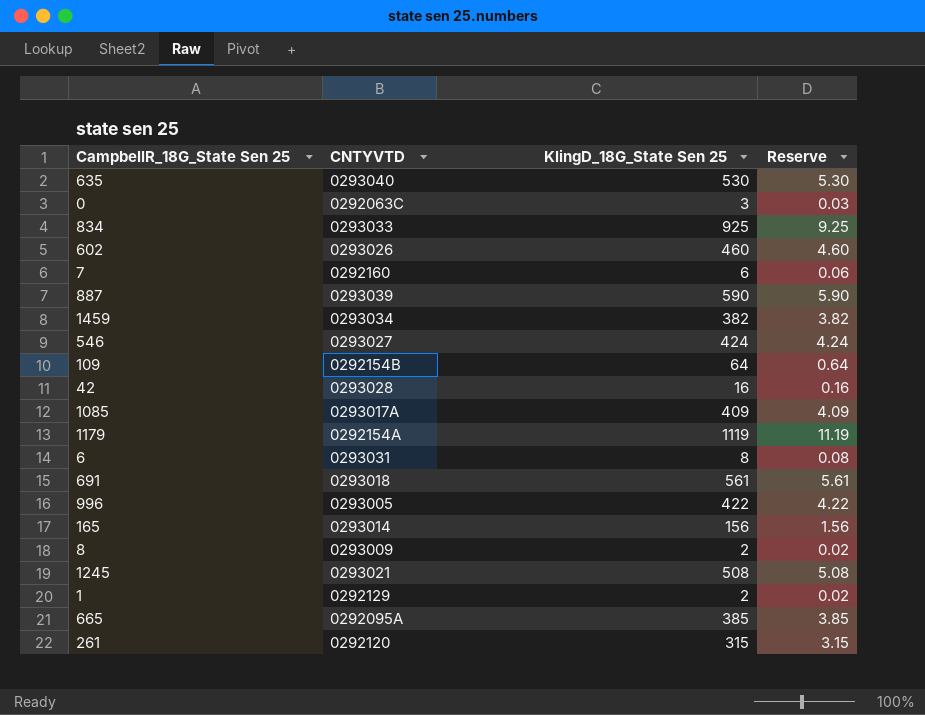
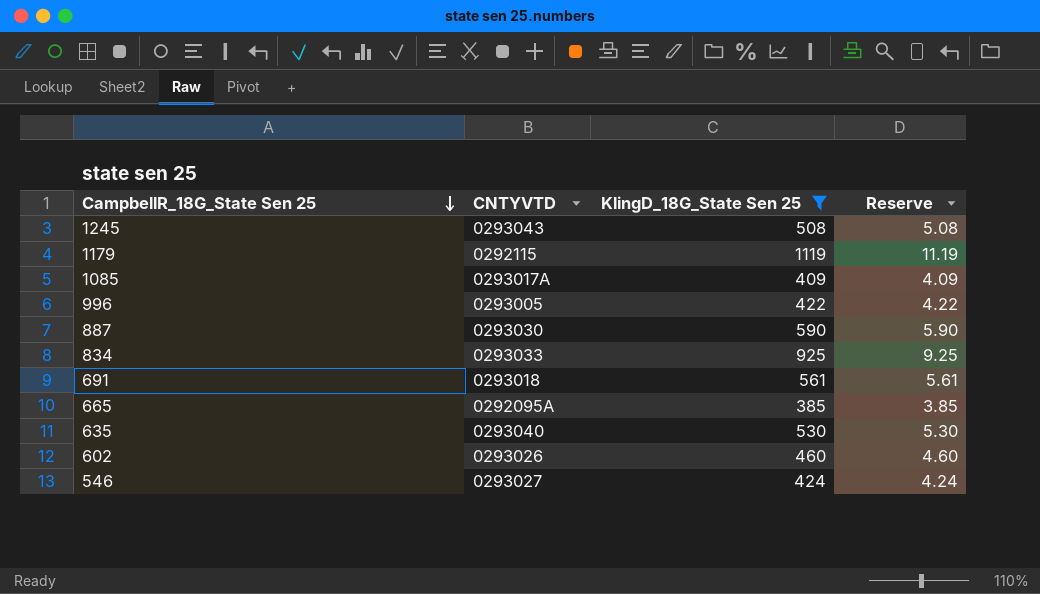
filter: none -> KlingD_18G_State Sen 25 >= 385
row order: none -> CampbellR_18G_State Sen 25 descending
1245 | CNTYVTD: 0293021 -> 0293043
1179 | CNTYVTD: 0292154A -> 0292115
887 | CNTYVTD: 0293039 -> 0293030

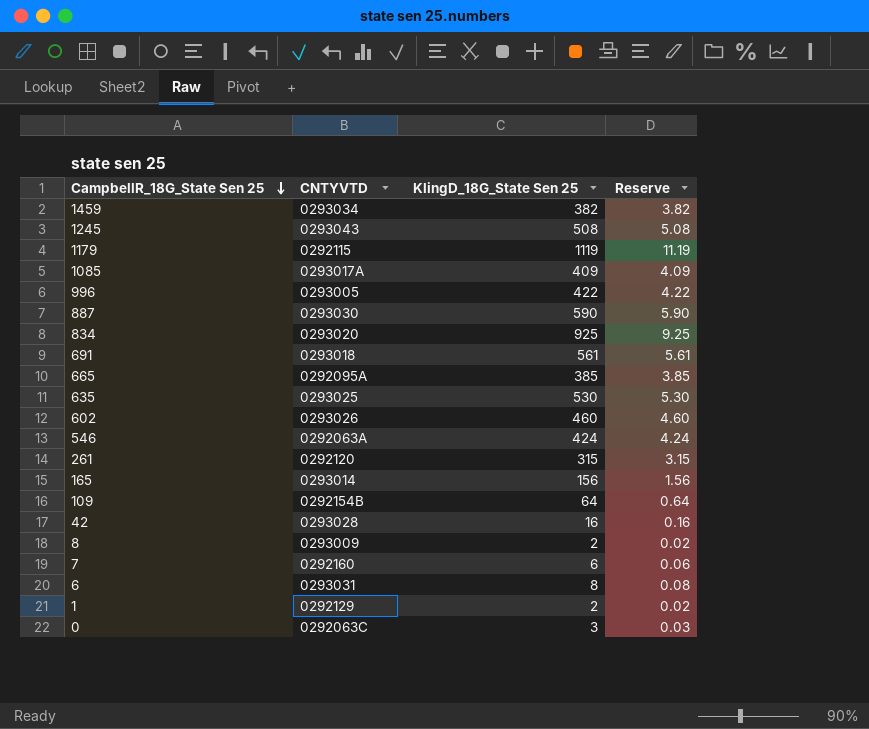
filter: KlingD_18G_State Sen 25 >= 385 -> none
834 | CNTYVTD: 0293033 -> 0293020
635 | CNTYVTD: 0293040 -> 0293025
546 | CNTYVTD: 0293027 -> 0292063A

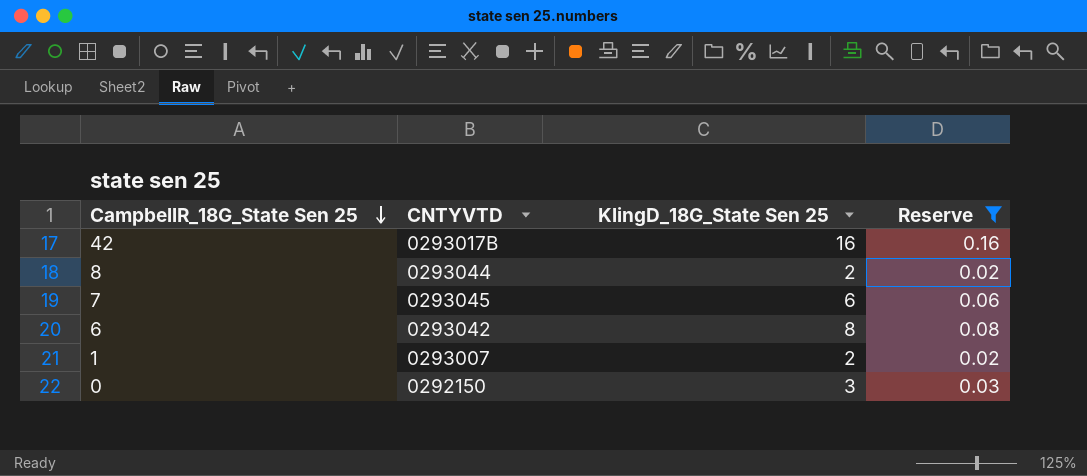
filter: none -> Reserve <= 0.16
42 | CNTYVTD: 0293028 -> 0293017B
8 | CNTYVTD: 0293009 -> 0293044
7 | CNTYVTD: 0292160 -> 0293045
6 | CNTYVTD: 0293031 -> 0293042
1 | CNTYVTD: 0292129 -> 0293007
0 | CNTYVTD: 0292063C -> 0292150

